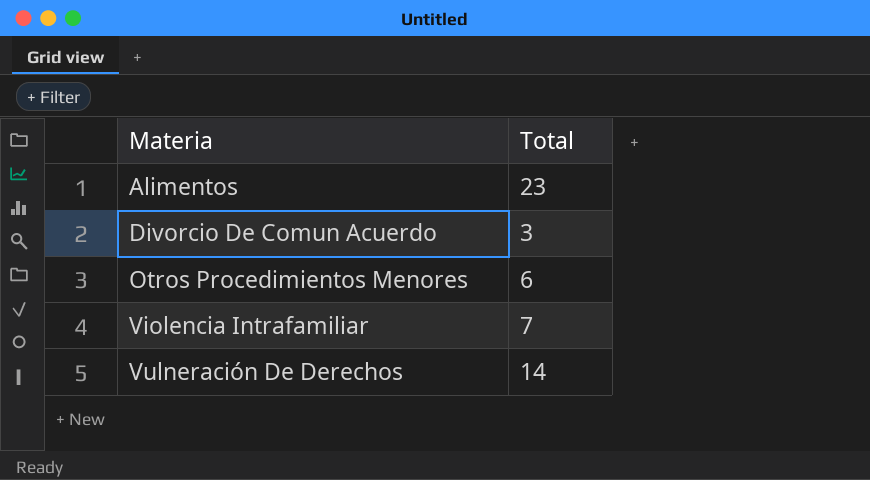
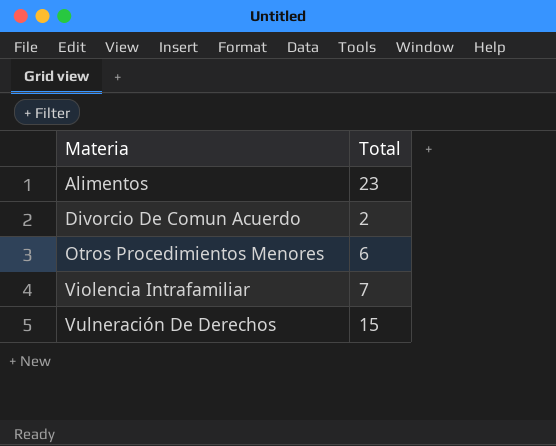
Divorcio De Comun Acuerdo | Total: 3 -> 2
Vulneración De Derechos | Total: 14 -> 15

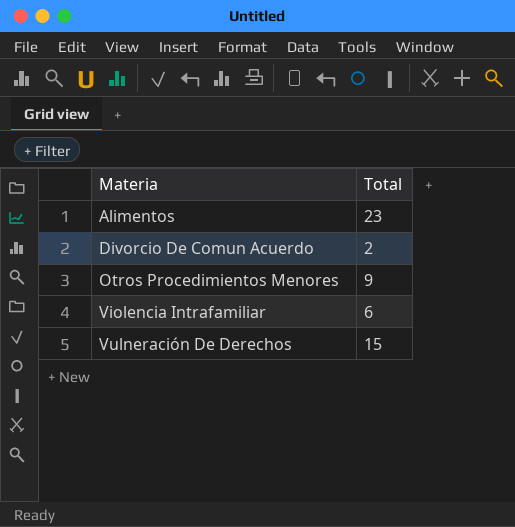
Otros Procedimientos Menores | Total: 6 -> 9
Violencia Intrafamiliar | Total: 7 -> 6

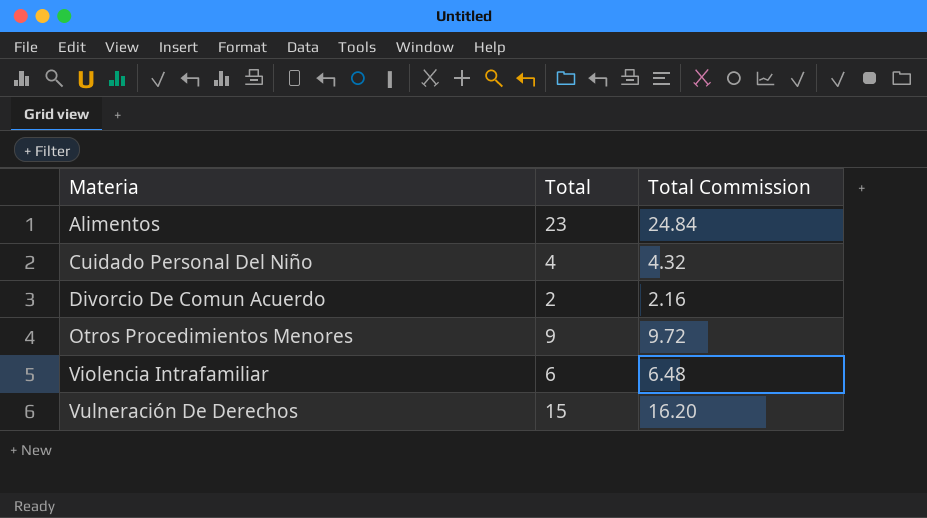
column Total Commission | formula: none -> [Total] * 1.08
row Cuidado Personal Del Niño: none -> 4 | 4.32

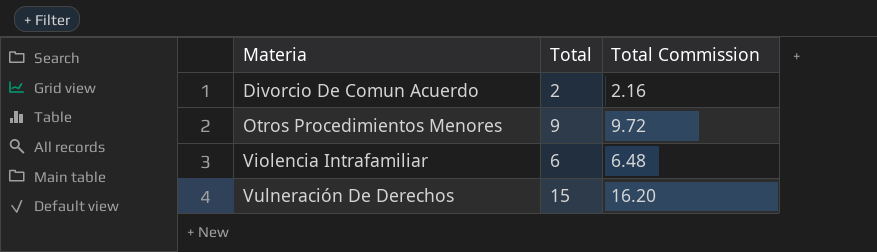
row Alimentos: 23 | 24.84 -> none
row Cuidado Personal Del Niño: 4 | 4.32 -> none

